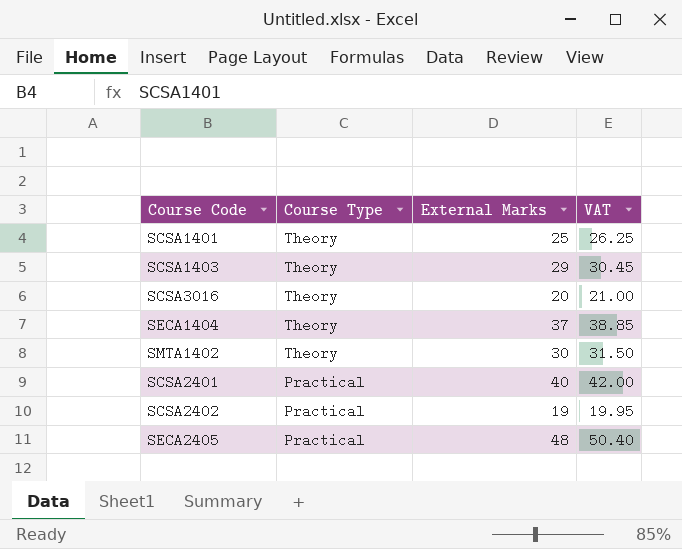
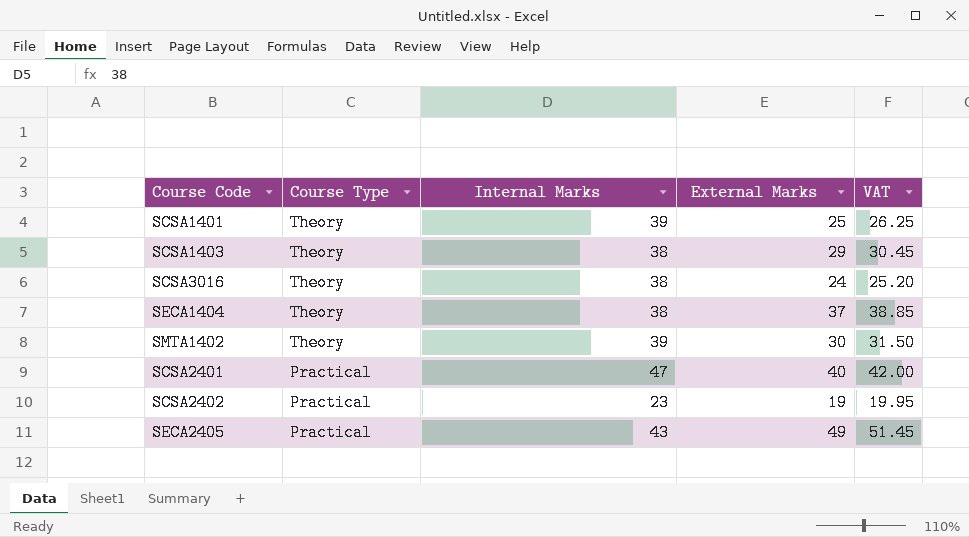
column Internal Marks | position: none -> 3
SCSA3016 | External Marks: 20 -> 24
SCSA3016 | VAT: 21.00 -> 25.20
SECA2405 | External Marks: 48 -> 49
SECA2405 | VAT: 50.40 -> 51.45

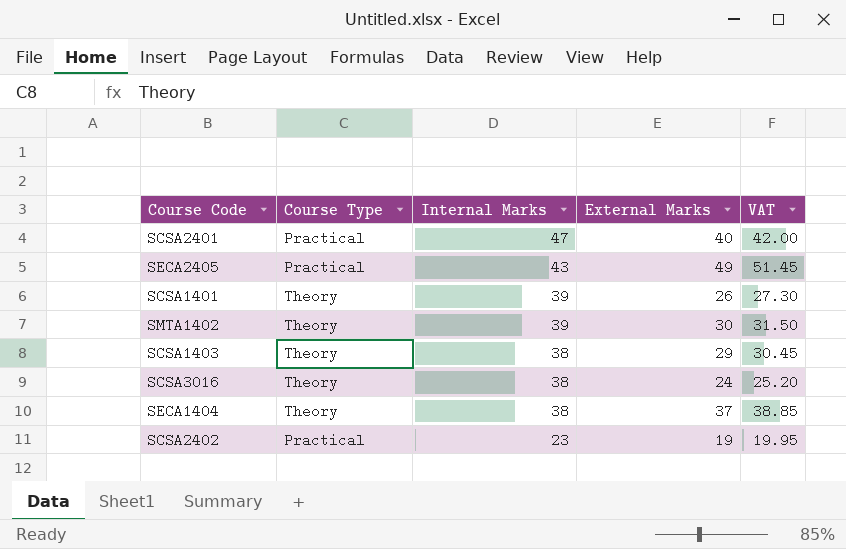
row order: Course Type descending -> Internal Marks descending
SCSA1401 | External Marks: 25 -> 26
SCSA1401 | VAT: 26.25 -> 27.30

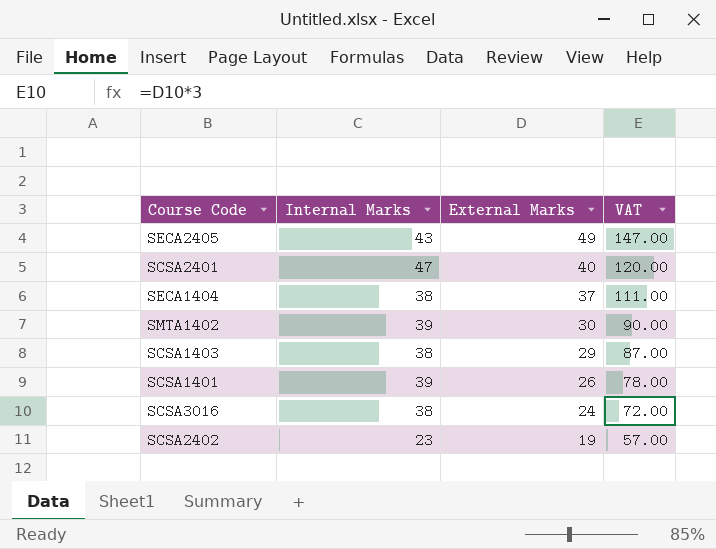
row order: Internal Marks descending -> External Marks descending
column Course Type | position: 2 -> none
column VAT | formula: [External Marks] * 1.05 -> [External Marks] * 3

